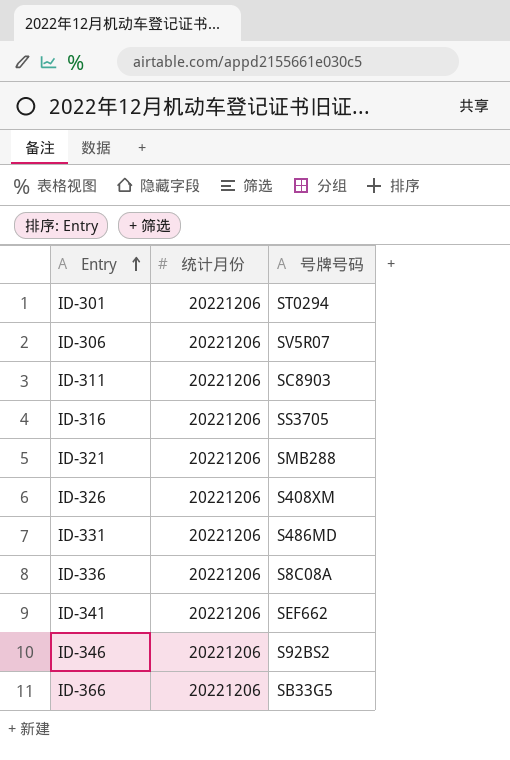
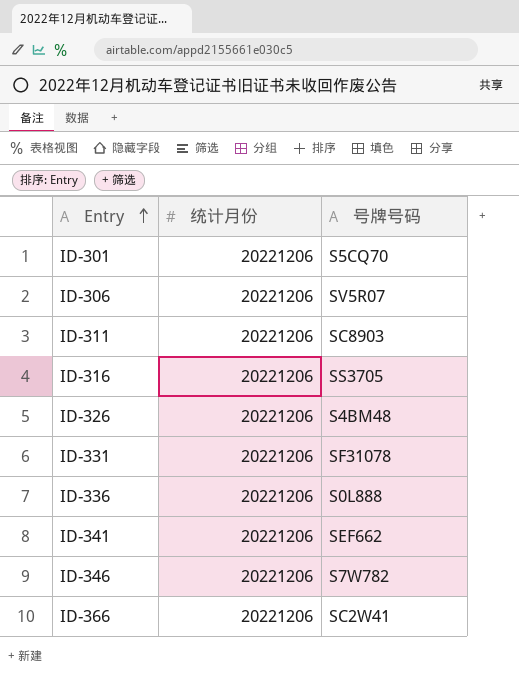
row ID-321: 20221206 | SMB288 -> none
ID-301 | 号牌号码: ST0294 -> S5CQ70
ID-326 | 号牌号码: S408XM -> S4BM48
ID-331 | 号牌号码: S486MD -> SF31078
ID-336 | 号牌号码: S8C08A -> S0L888
ID-346 | 号牌号码: S92BS2 -> S7W782
ID-366 | 号牌号码: SB33G5 -> SC2W41

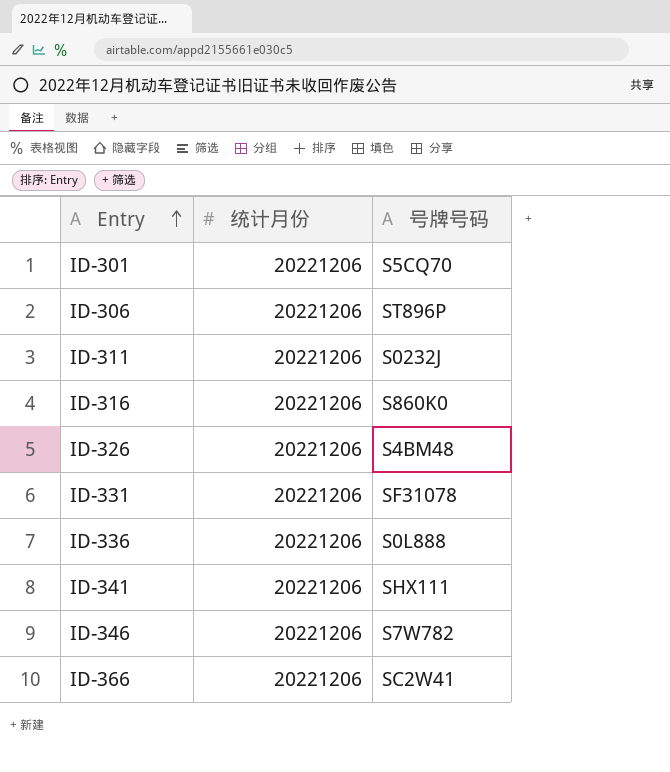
ID-306 | 号牌号码: SV5R07 -> ST896P
ID-311 | 号牌号码: SC8903 -> S0232J
ID-316 | 号牌号码: SS3705 -> S860K0
ID-341 | 号牌号码: SEF662 -> SHX111

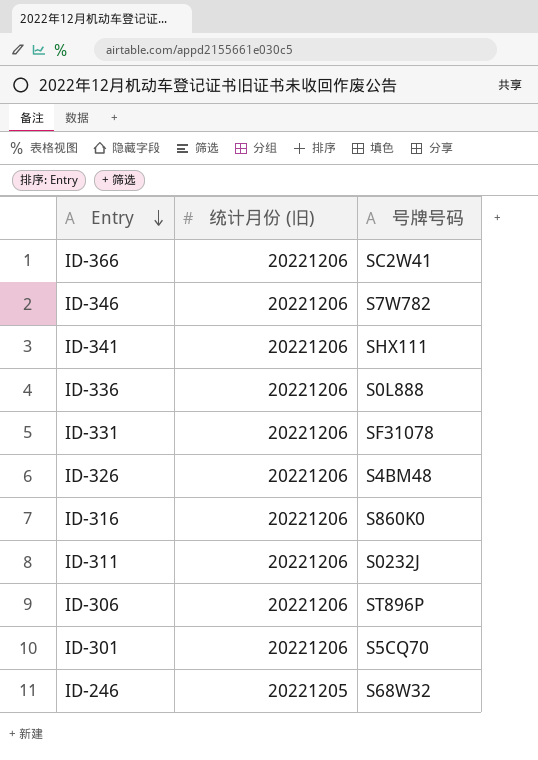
row order: Entry ascending -> Entry descending
column name: 统计月份 -> 统计月份 (旧)
row ID-246: none -> 20221205 | S68W32

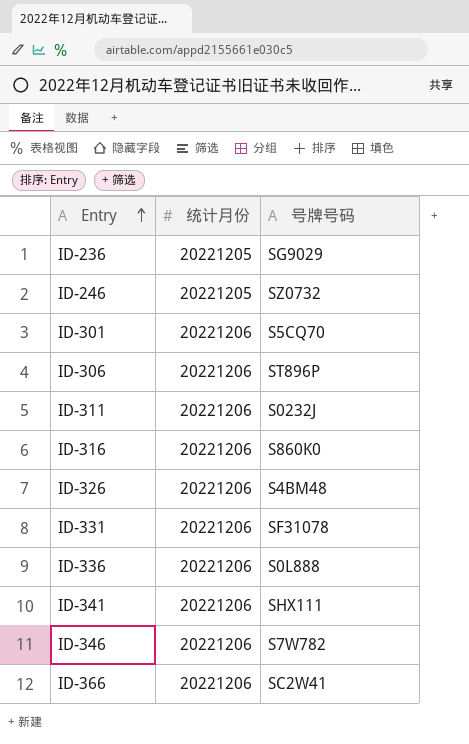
row order: Entry descending -> Entry ascending
column name: 统计月份 (旧) -> 统计月份
row ID-236: none -> 20221205 | SG9029
ID-246 | 号牌号码: S68W32 -> SZ0732

